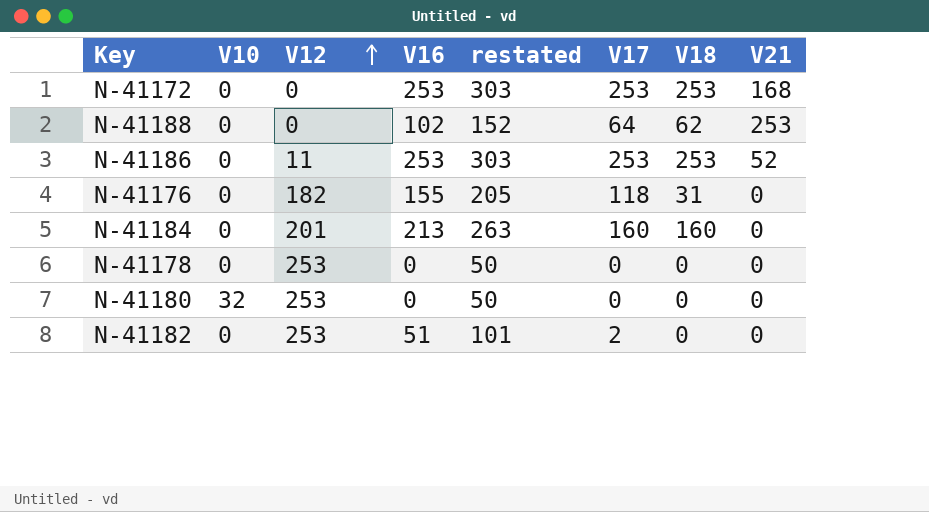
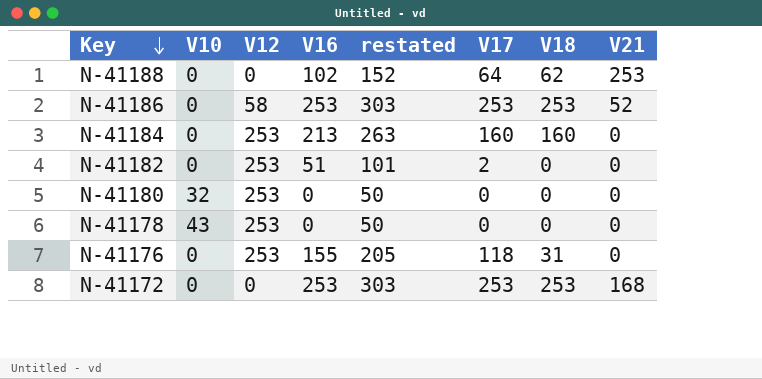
row order: V12 ascending -> Key descending
N-41186 | V12: 11 -> 58
N-41184 | V12: 201 -> 253
N-41178 | V10: 0 -> 43
N-41176 | V12: 182 -> 253

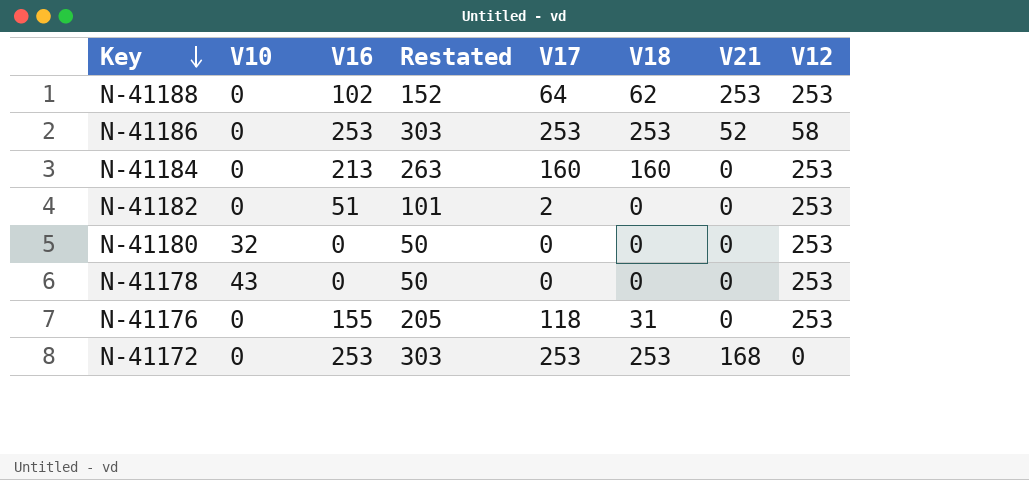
column name: restated -> Restated
column V12 | position: 3 -> 8
N-41188 | V12: 0 -> 253

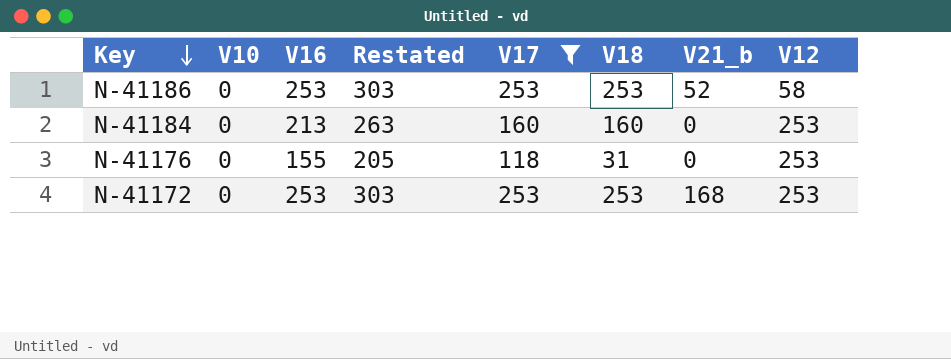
filter: none -> V17 >= 118
column name: V21 -> V21_b
N-41172 | V12: 0 -> 253

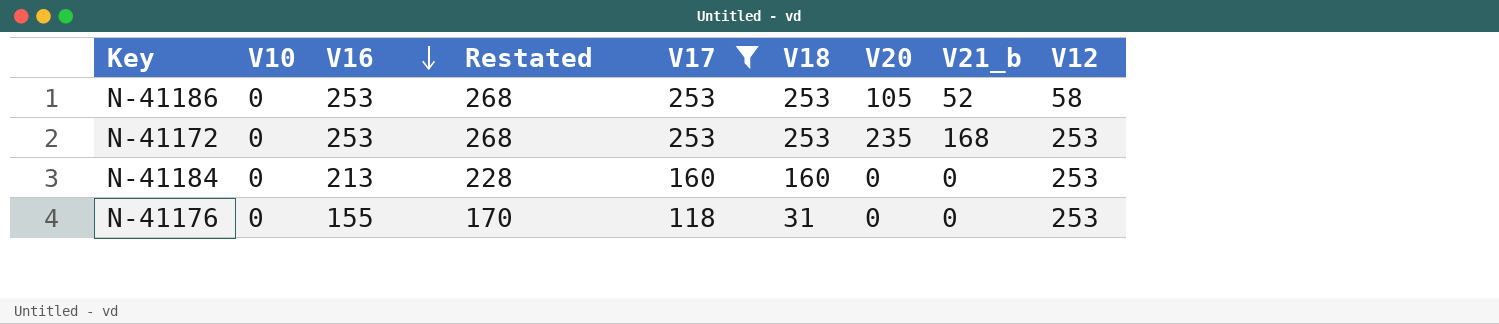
row order: Key descending -> V16 descending
column Restated | formula: [V16] + 50 -> [V16] + 15
column V20 | position: none -> 7

